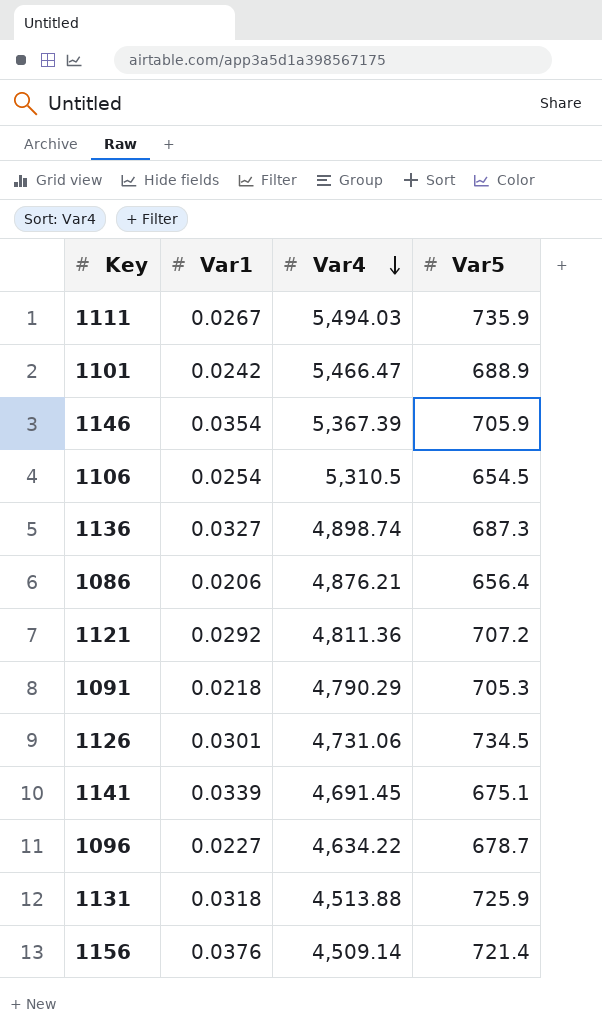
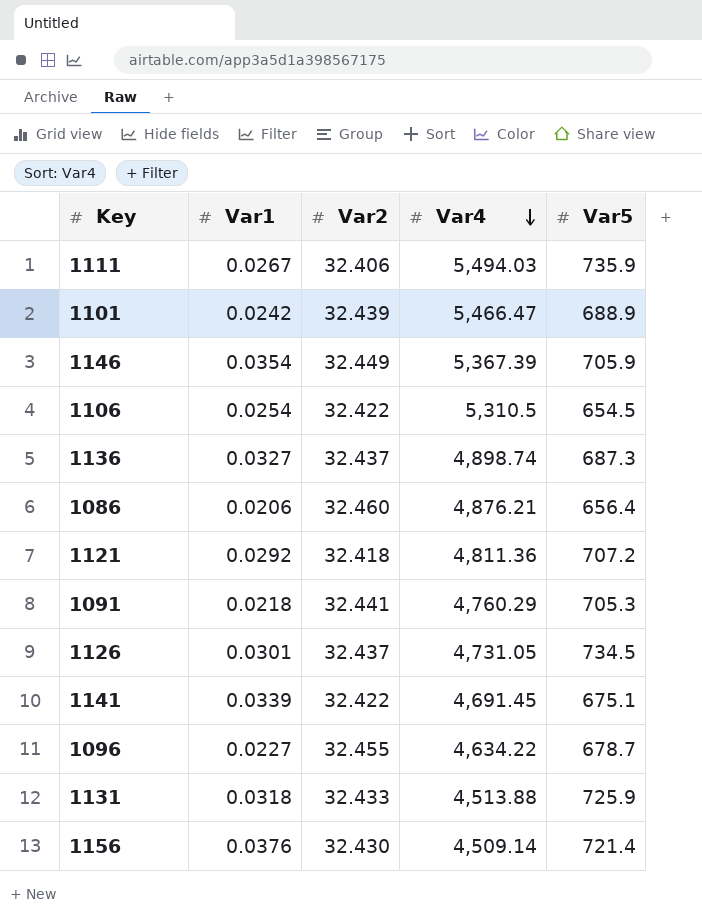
column Var2 | position: none -> 3
1091 | Var4: 4,790.29 -> 4,760.29
1126 | Var4: 4,731.06 -> 4,731.05

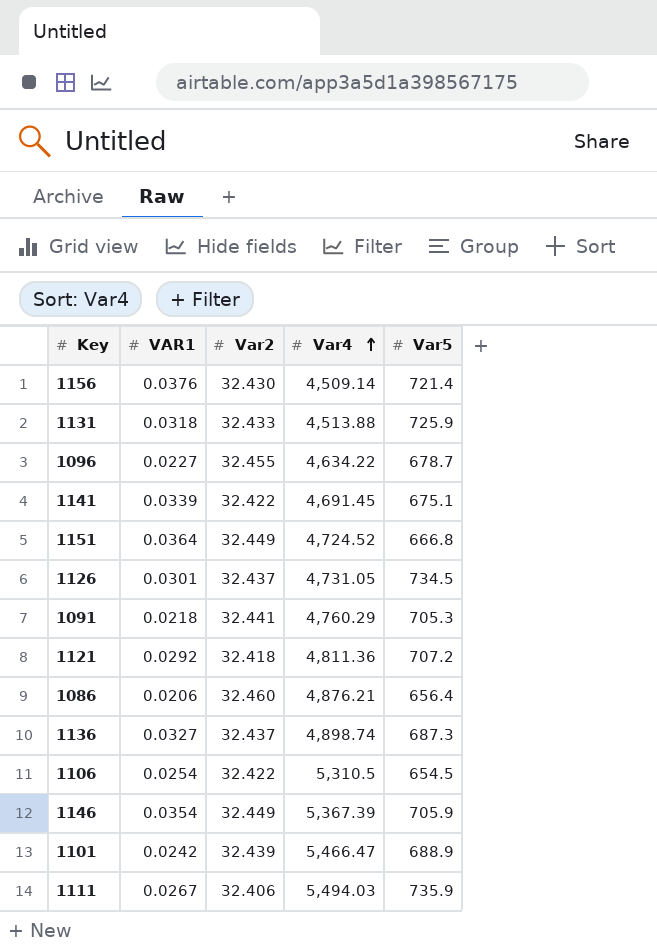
row order: Var4 descending -> Var4 ascending
column name: Var1 -> VAR1
row 1151: none -> 0.0364 | 32.449 | 4,724.52 | 666.8

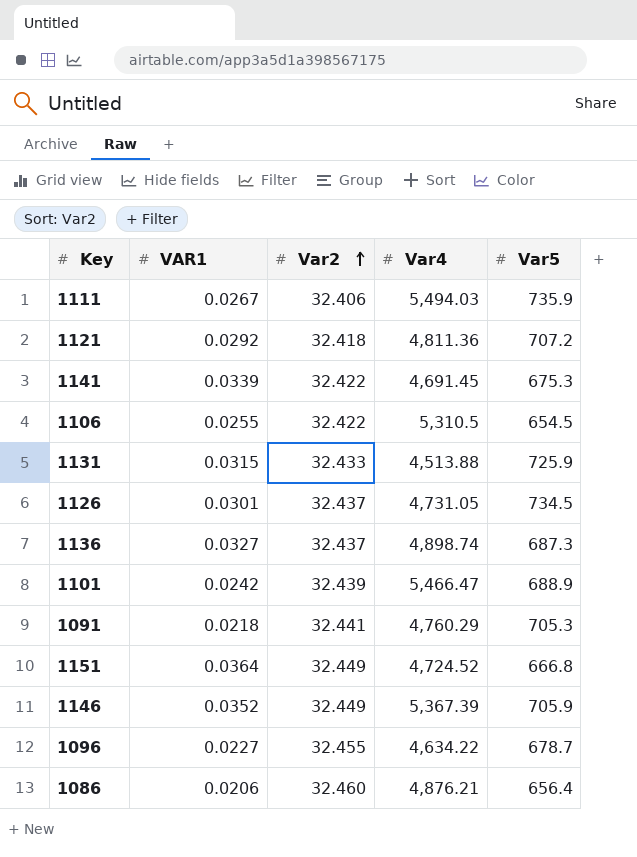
row order: Var4 ascending -> Var2 ascending
row 1156: 0.0376 | 32.430 | 4,509.14 | 721.4 -> none
1141 | Var5: 675.1 -> 675.3
1106 | VAR1: 0.0254 -> 0.0255
1131 | VAR1: 0.0318 -> 0.0315
1146 | VAR1: 0.0354 -> 0.0352

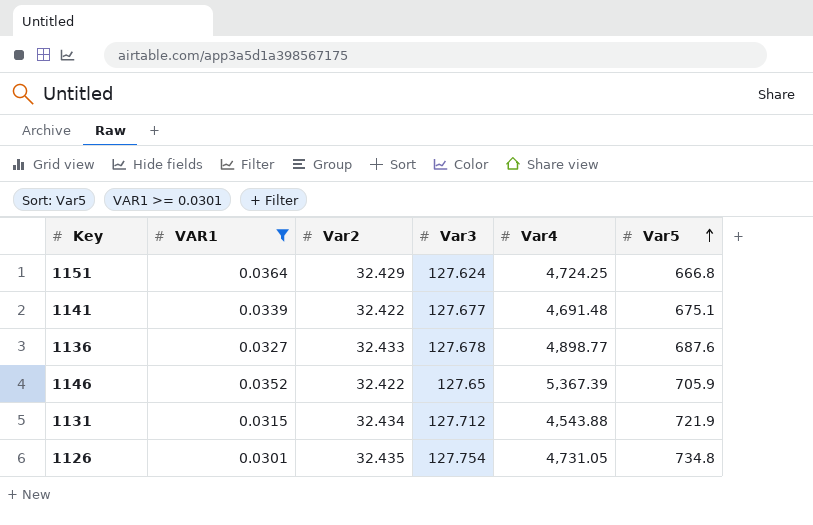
filter: none -> VAR1 >= 0.0301
row order: Var2 ascending -> Var5 ascending
column Var3 | position: none -> 4
1151 | Var2: 32.449 -> 32.429
1151 | Var4: 4,724.52 -> 4,724.25
1141 | Var4: 4,691.45 -> 4,691.48
1141 | Var5: 675.3 -> 675.1
1136 | Var2: 32.437 -> 32.433
1136 | Var4: 4,898.74 -> 4,898.77
1136 | Var5: 687.3 -> 687.6
1146 | Var2: 32.449 -> 32.422
1131 | Var2: 32.433 -> 32.434
1131 | Var4: 4,513.88 -> 4,543.88
1131 | Var5: 725.9 -> 721.9
1126 | Var2: 32.437 -> 32.435
1126 | Var5: 734.5 -> 734.8

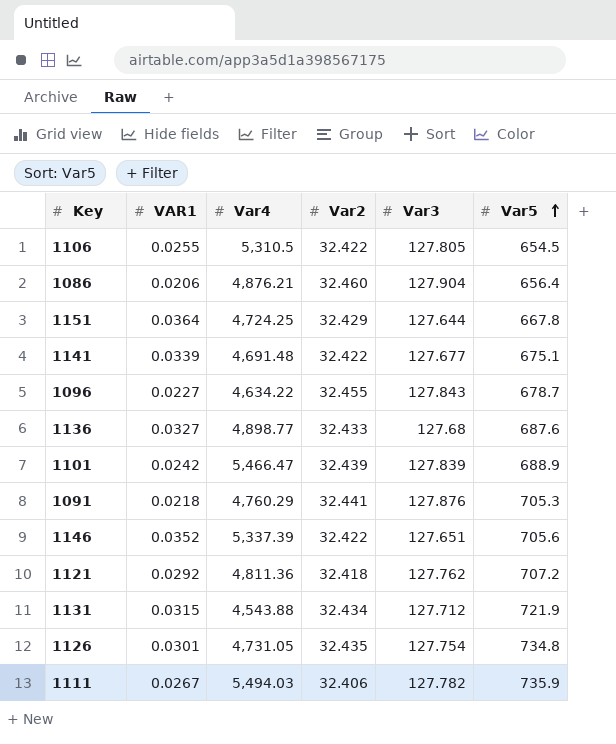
filter: VAR1 >= 0.0301 -> none
column Var4 | position: 5 -> 3
1151 | Var3: 127.624 -> 127.644
1151 | Var5: 666.8 -> 667.8
1136 | Var3: 127.678 -> 127.68
1146 | Var4: 5,367.39 -> 5,337.39
1146 | Var3: 127.65 -> 127.651
1146 | Var5: 705.9 -> 705.6

